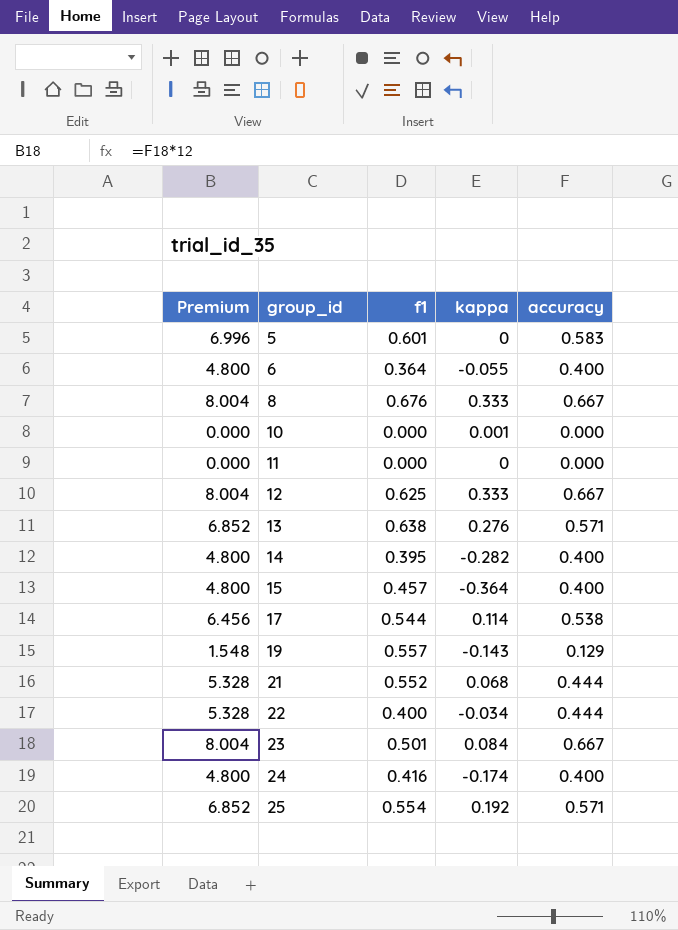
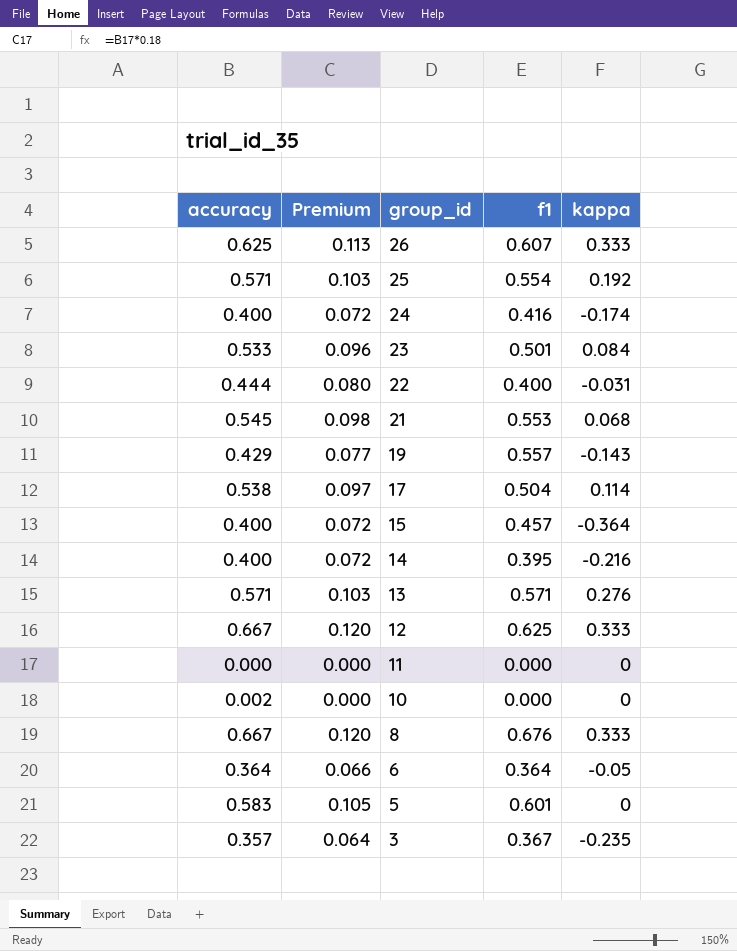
row order: group_id ascending -> group_id descending
column accuracy | position: 5 -> 1
column Premium | formula: [accuracy] * 12 -> [accuracy] * 0.18
row 26: none -> 0.625 | 0.113 | 0.607 | 0.333
23 | accuracy: 0.667 -> 0.533
22 | kappa: -0.034 -> -0.031
21 | accuracy: 0.444 -> 0.545
21 | f1: 0.552 -> 0.553
19 | accuracy: 0.129 -> 0.429
17 | f1: 0.544 -> 0.504
14 | kappa: -0.282 -> -0.216
13 | f1: 0.638 -> 0.571
10 | accuracy: 0.000 -> 0.002
10 | kappa: 0.001 -> 0
6 | accuracy: 0.400 -> 0.364
6 | kappa: -0.055 -> -0.05
row 3: none -> 0.357 | 0.064 | 0.367 | -0.235

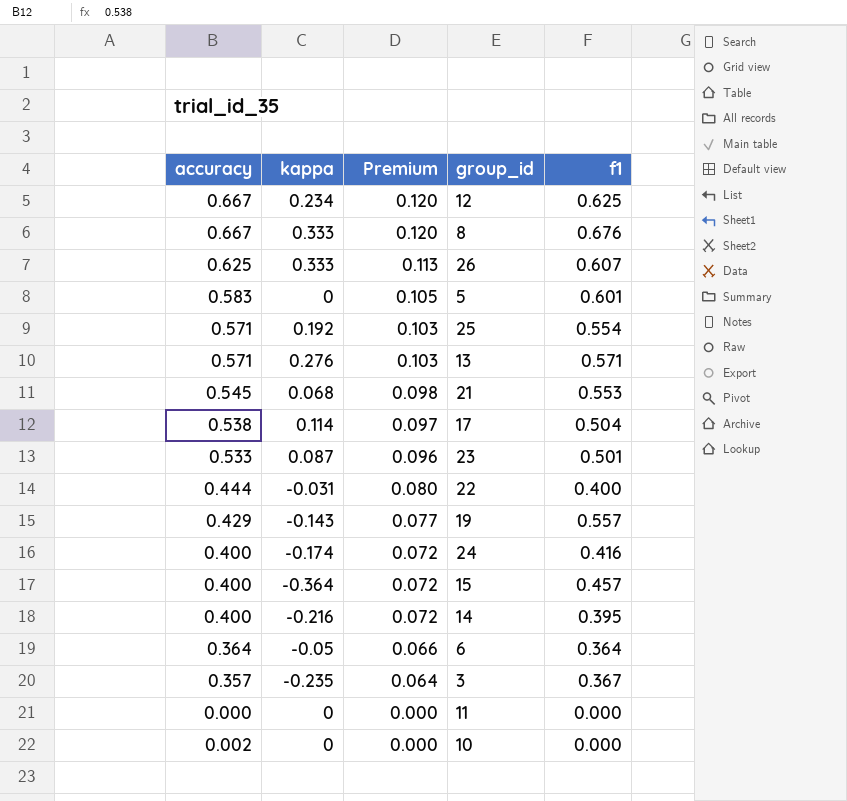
row order: group_id descending -> Premium descending
column kappa | position: 5 -> 2
12 | kappa: 0.333 -> 0.234
23 | kappa: 0.084 -> 0.087

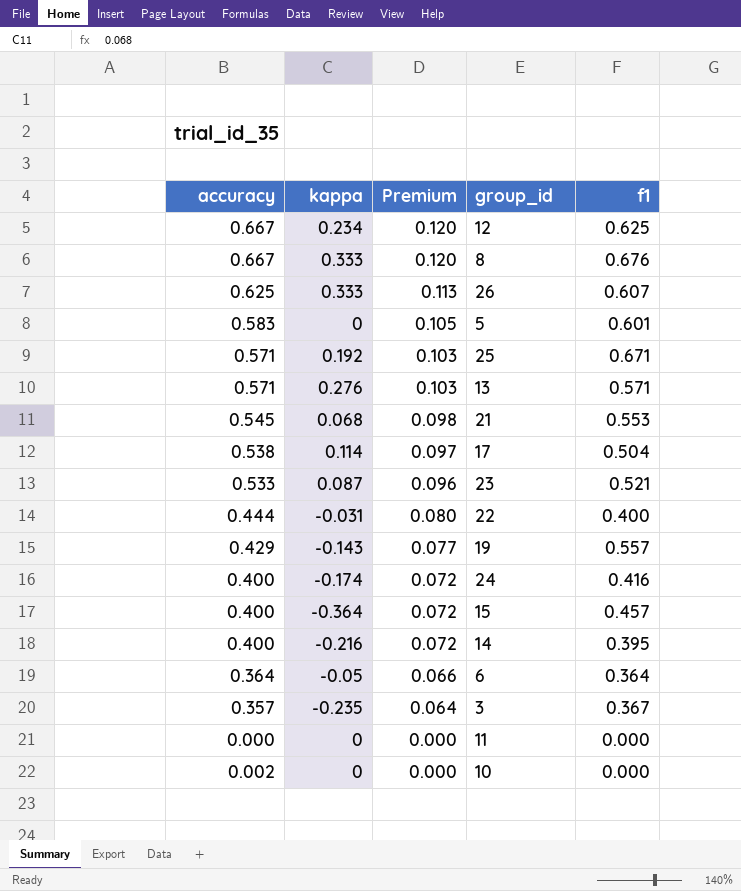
25 | f1: 0.554 -> 0.671
23 | f1: 0.501 -> 0.521

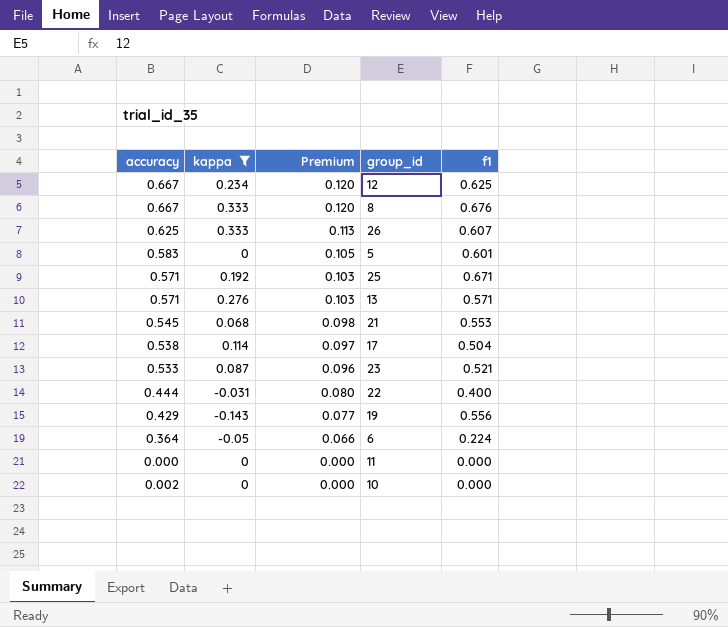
filter: none -> kappa >= -0.143
19 | f1: 0.557 -> 0.556
6 | f1: 0.364 -> 0.224

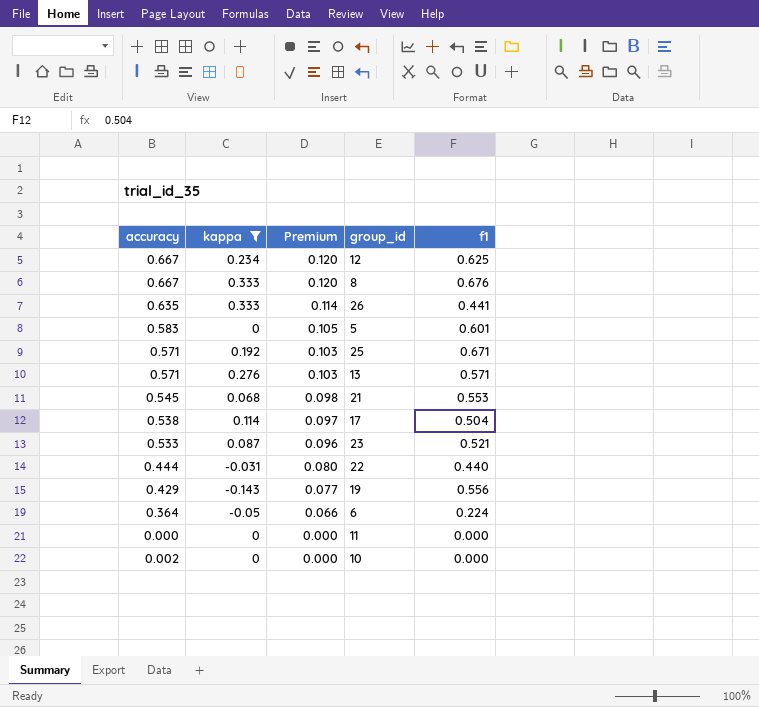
26 | accuracy: 0.625 -> 0.635
26 | Premium: 0.113 -> 0.114
26 | f1: 0.607 -> 0.441
22 | f1: 0.400 -> 0.440

